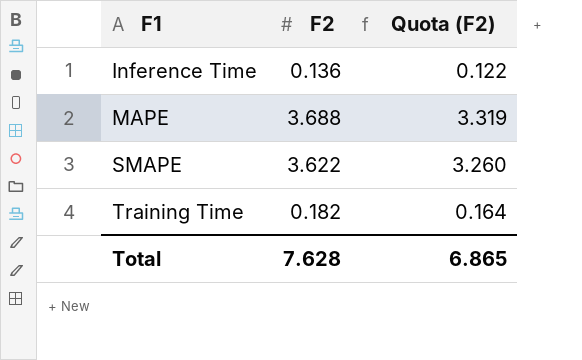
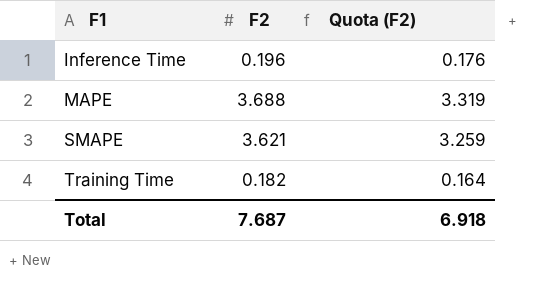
Inference Time | F2: 0.136 -> 0.196
Inference Time | Quota (F2): 0.122 -> 0.176
SMAPE | F2: 3.622 -> 3.621
SMAPE | Quota (F2): 3.260 -> 3.259
Total | F2: 7.628 -> 7.687
Total | Quota (F2): 6.865 -> 6.918

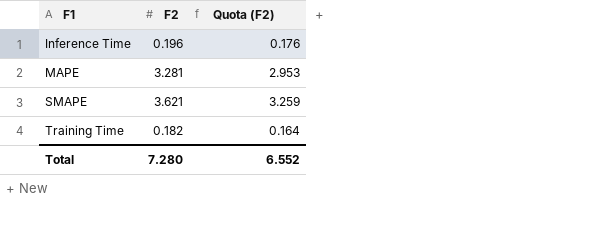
MAPE | F2: 3.688 -> 3.281
MAPE | Quota (F2): 3.319 -> 2.953
Total | F2: 7.687 -> 7.280
Total | Quota (F2): 6.918 -> 6.552

